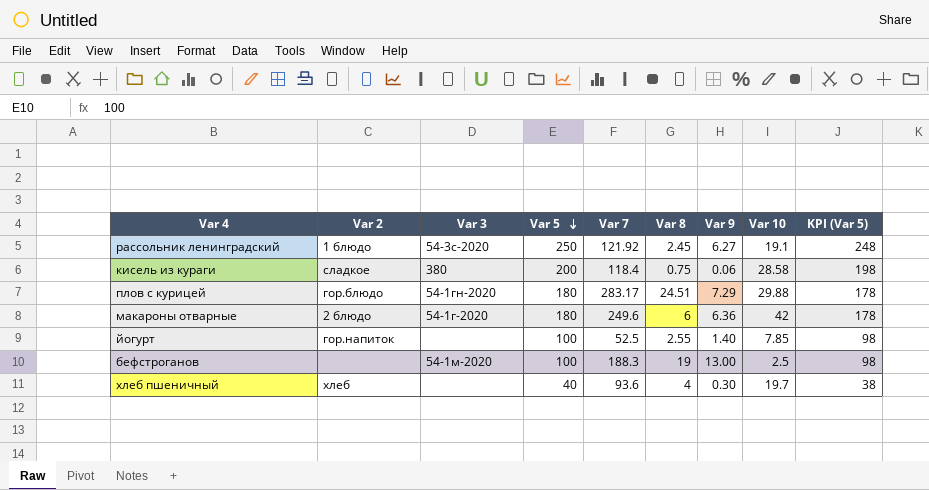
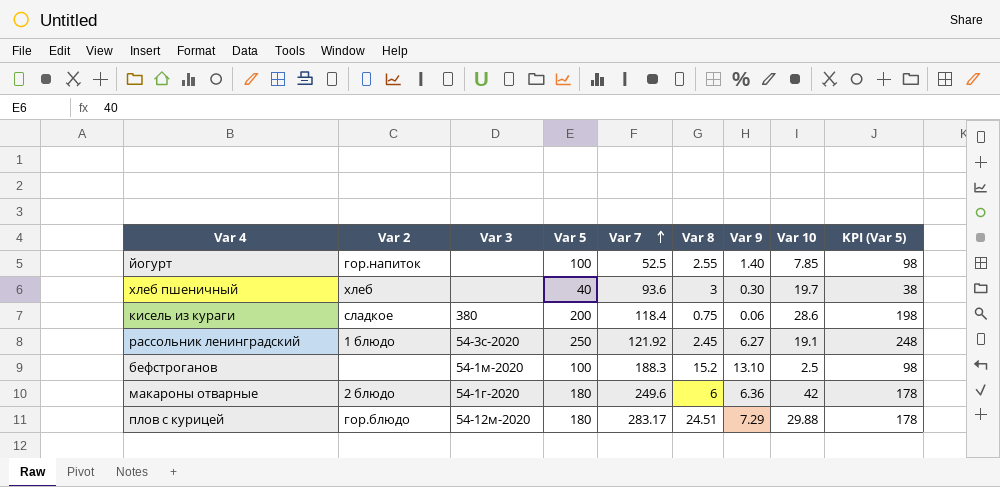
row order: Var 5 descending -> Var 7 ascending
хлеб пшеничный | Var 8: 4 -> 3
кисель из кураги | Var 10: 28.58 -> 28.6
бефстроганов | Var 8: 19 -> 15.2
бефстроганов | Var 9: 13.00 -> 13.10
плов с курицей | Var 3: 54-1гн-2020 -> 54-12м-2020

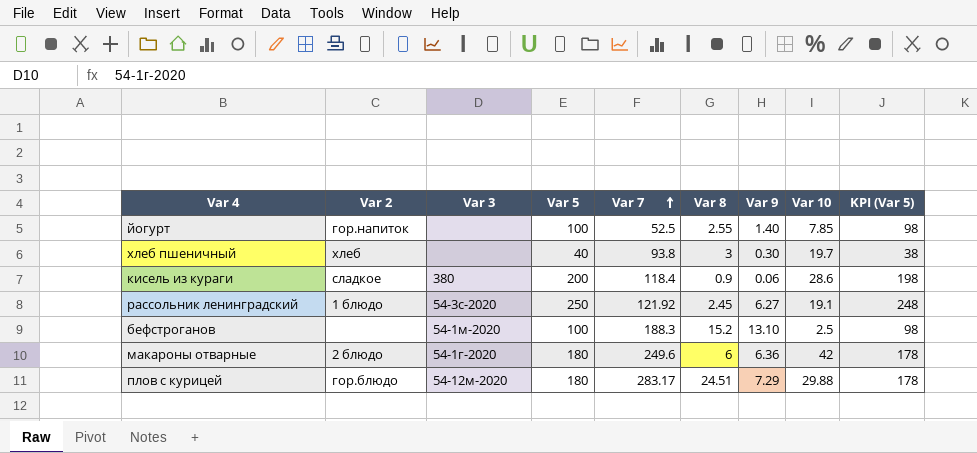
хлеб пшеничный | Var 7: 93.6 -> 93.8
кисель из кураги | Var 8: 0.75 -> 0.9

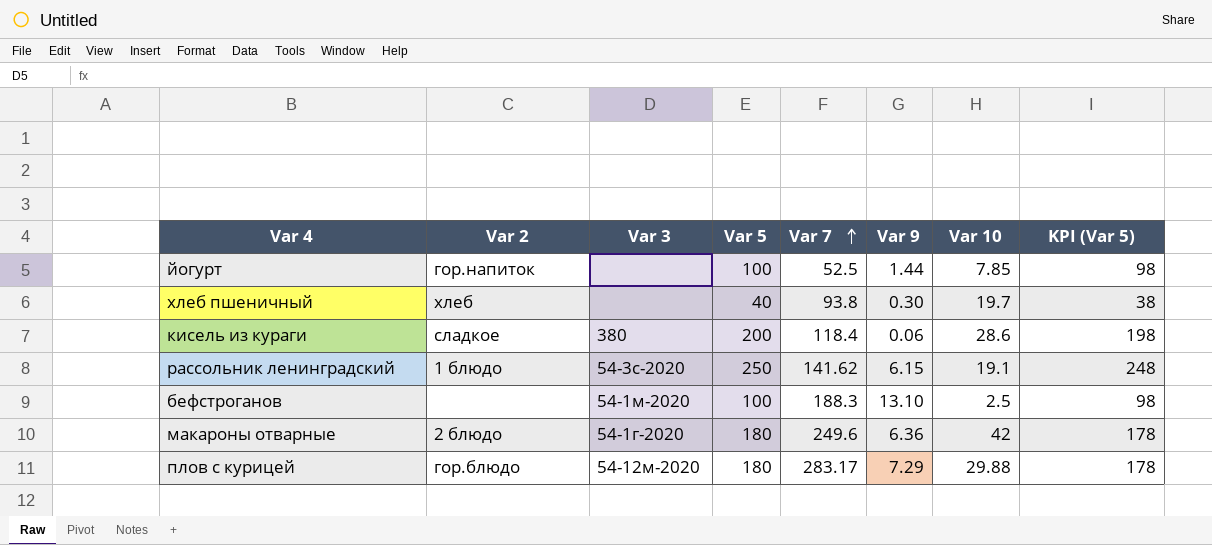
column Var 8 | position: 6 -> none
йогурт | Var 9: 1.40 -> 1.44
рассольник ленинградский | Var 7: 121.92 -> 141.62
рассольник ленинградский | Var 9: 6.27 -> 6.15

